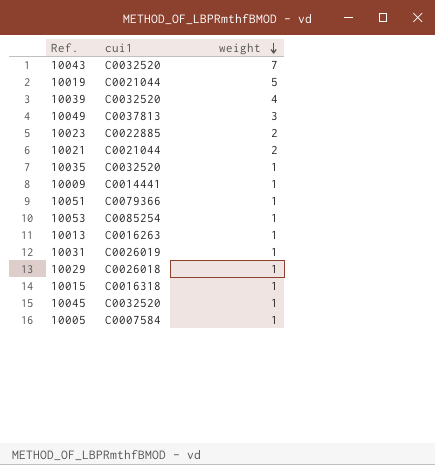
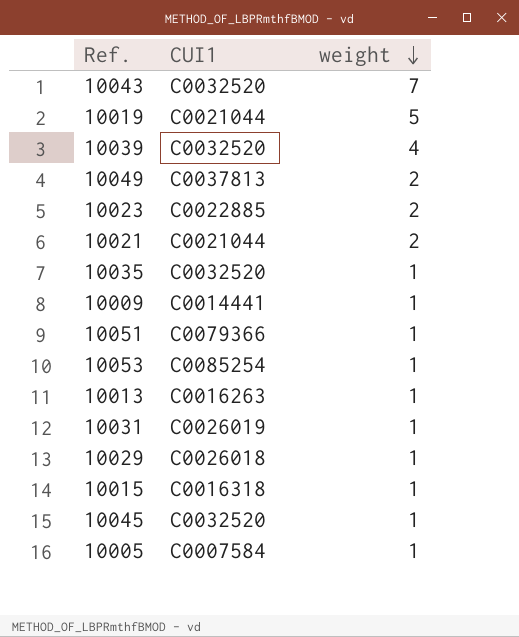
column name: cui1 -> CUI1
10049 | weight: 3 -> 2

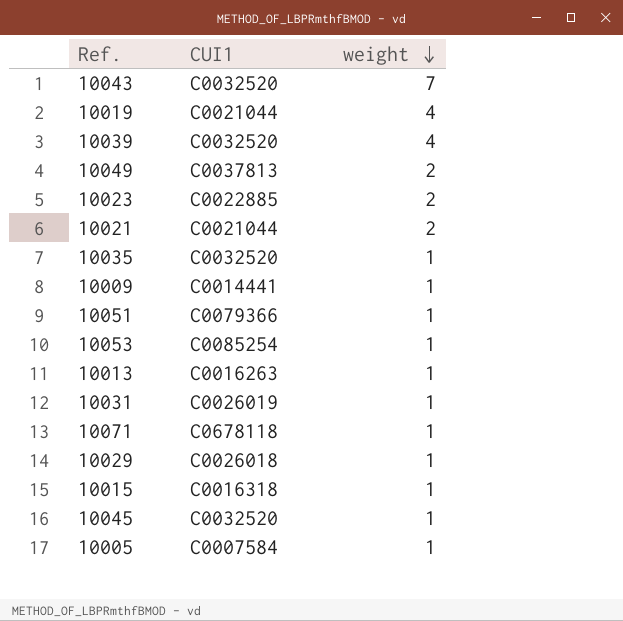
10019 | weight: 5 -> 4
row 10071: none -> C0678118 | 1

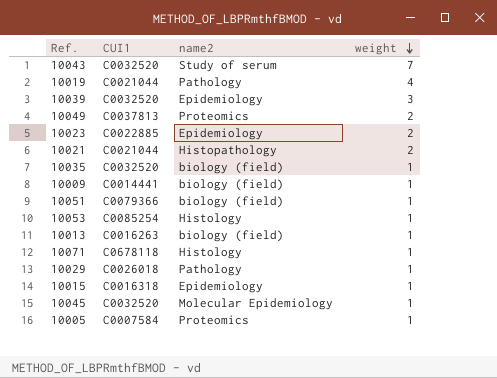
column name2 | position: none -> 3
row 10031: C0026019 | 1 -> none
10039 | weight: 4 -> 3

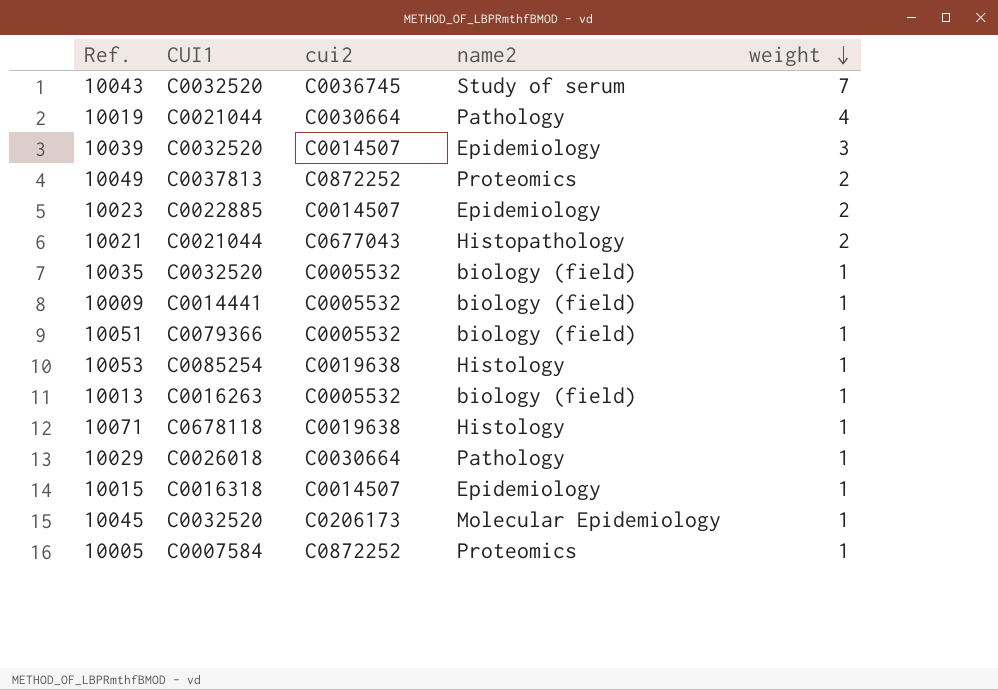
column cui2 | position: none -> 3

